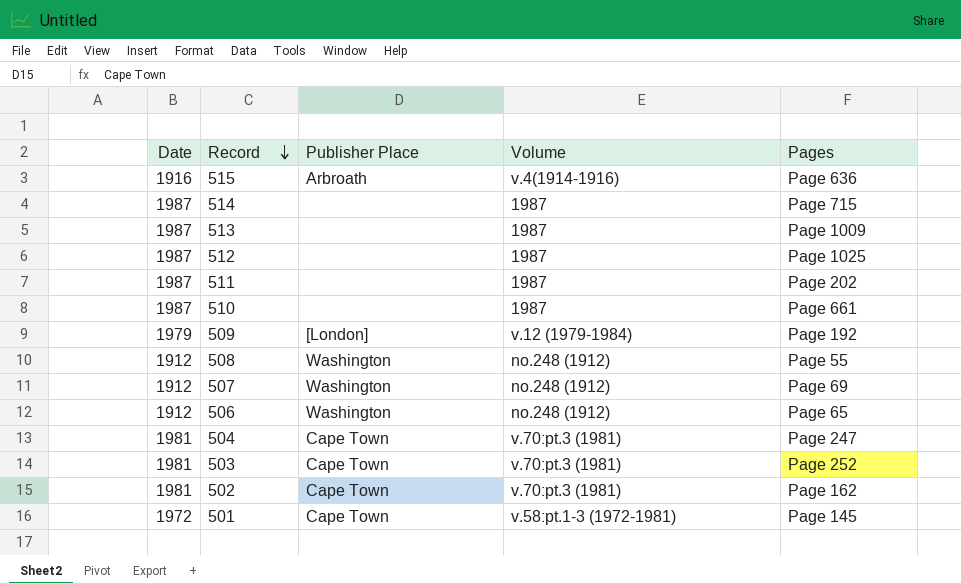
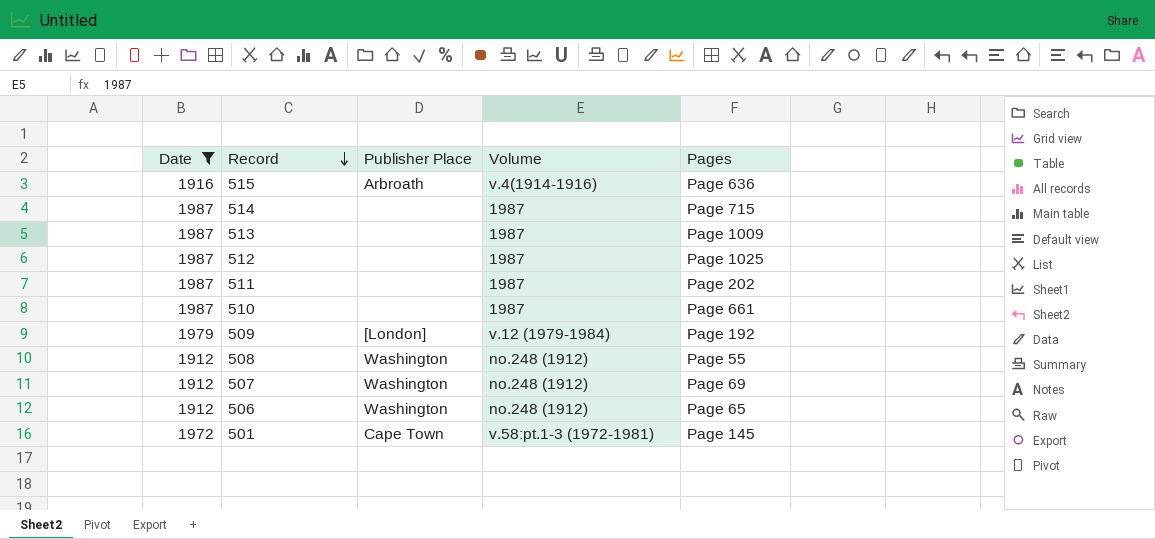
filter: none -> Date != 1981

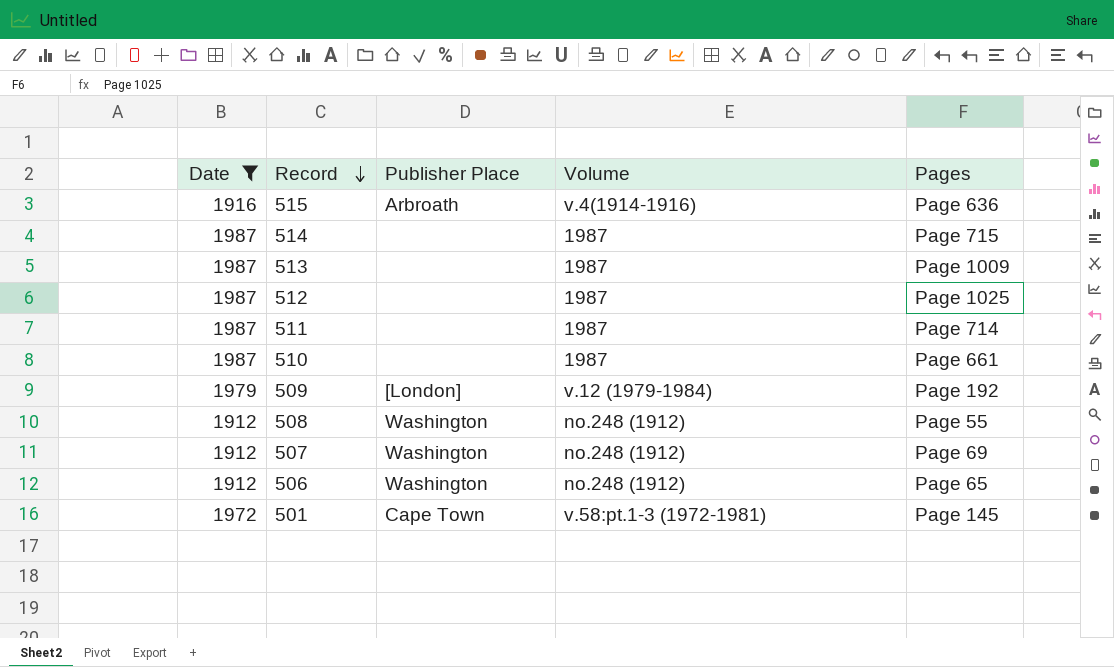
511 | Pages: Page 202 -> Page 714

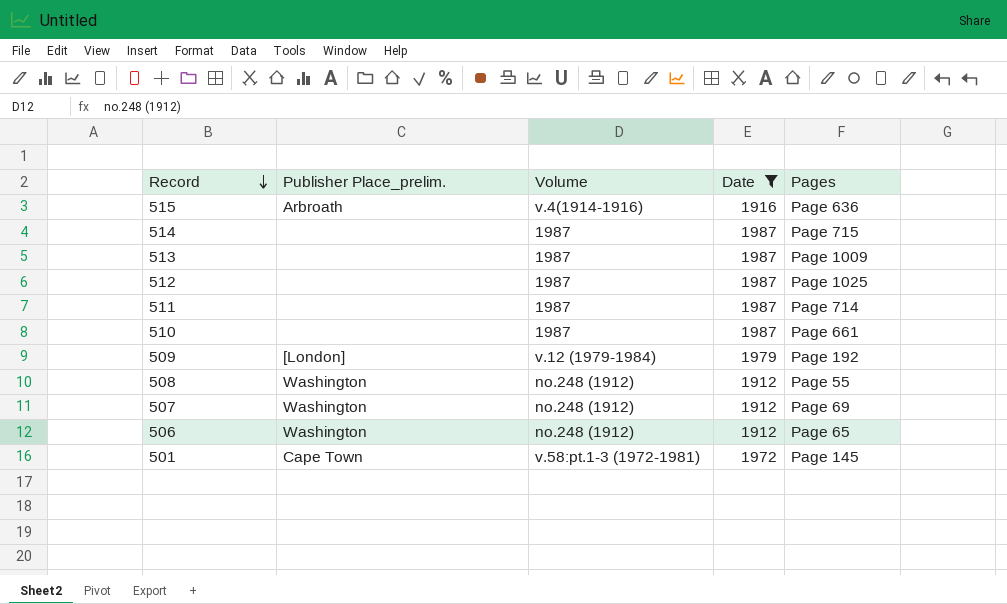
column name: Publisher Place -> Publisher Place_prelim.
column Date | position: 1 -> 4

